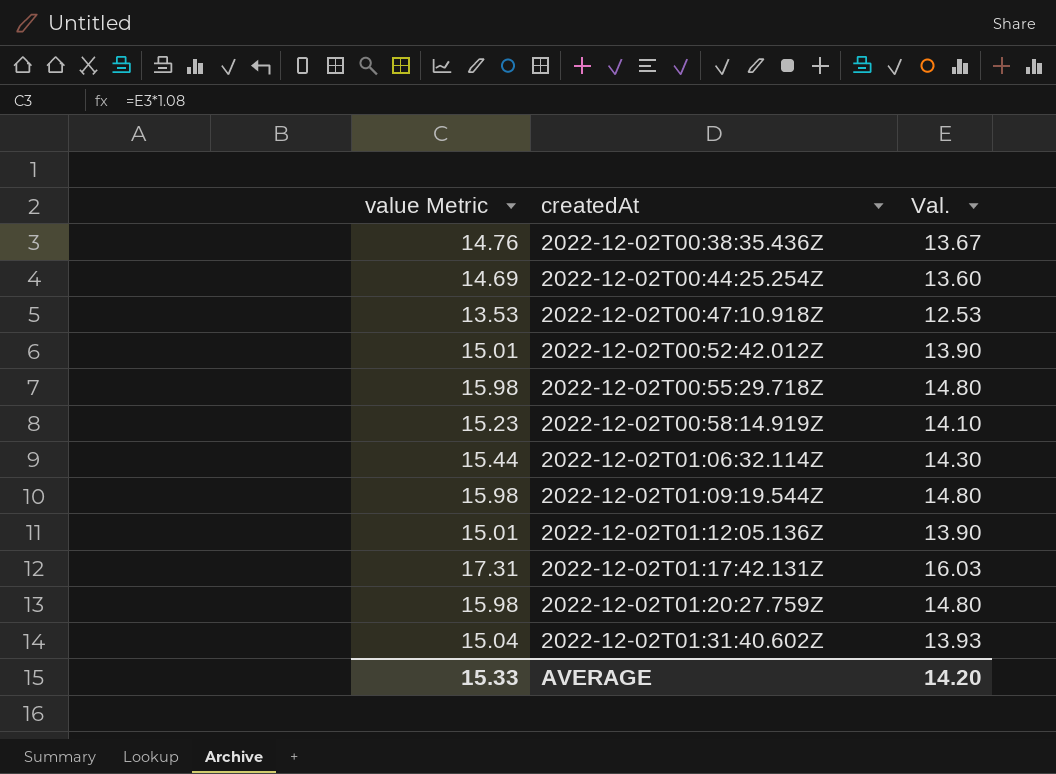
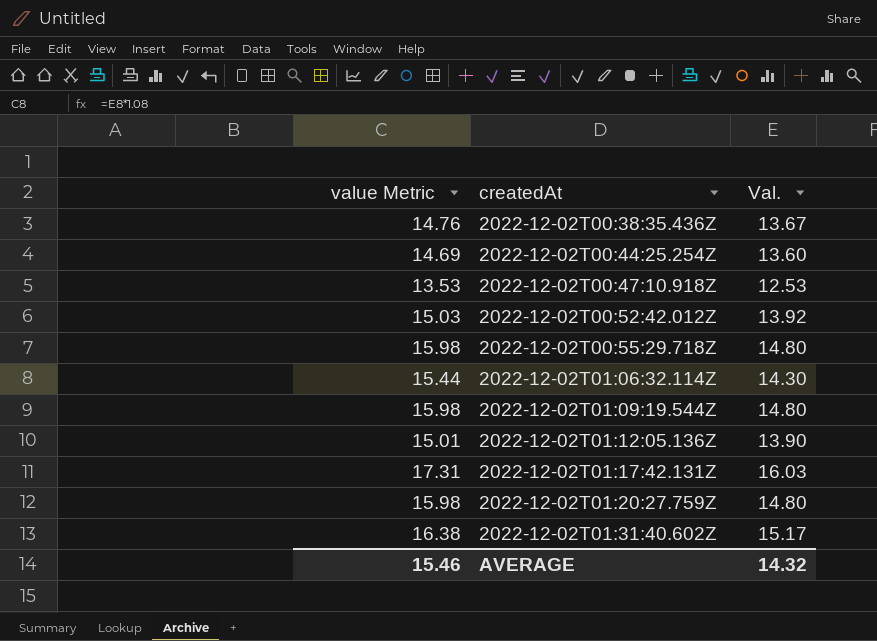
row 2022-12-02T00:58:14.919Z: 15.23 | 14.10 -> none
2022-12-02T00:52:42.012Z | value Metric: 15.01 -> 15.03
2022-12-02T00:52:42.012Z | Val.: 13.90 -> 13.92
2022-12-02T01:31:40.602Z | value Metric: 15.04 -> 16.38
2022-12-02T01:31:40.602Z | Val.: 13.93 -> 15.17
AVERAGE | value Metric: 15.33 -> 15.46
AVERAGE | Val.: 14.20 -> 14.32

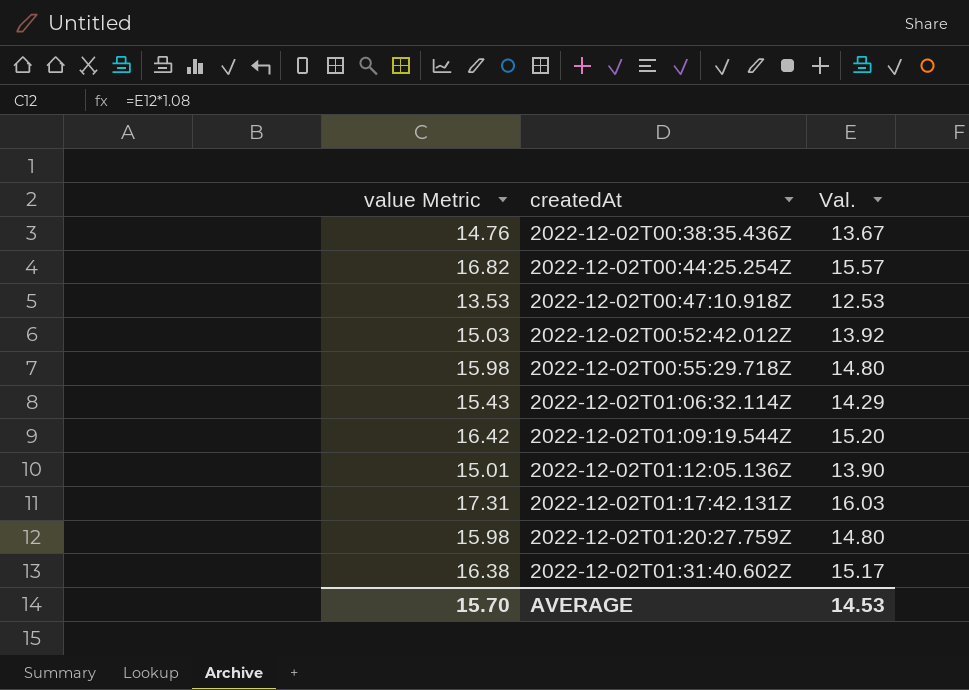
2022-12-02T00:44:25.254Z | value Metric: 14.69 -> 16.82
2022-12-02T00:44:25.254Z | Val.: 13.60 -> 15.57
2022-12-02T01:06:32.114Z | value Metric: 15.44 -> 15.43
2022-12-02T01:06:32.114Z | Val.: 14.30 -> 14.29
2022-12-02T01:09:19.544Z | value Metric: 15.98 -> 16.42
2022-12-02T01:09:19.544Z | Val.: 14.80 -> 15.20
AVERAGE | value Metric: 15.46 -> 15.70
AVERAGE | Val.: 14.32 -> 14.53

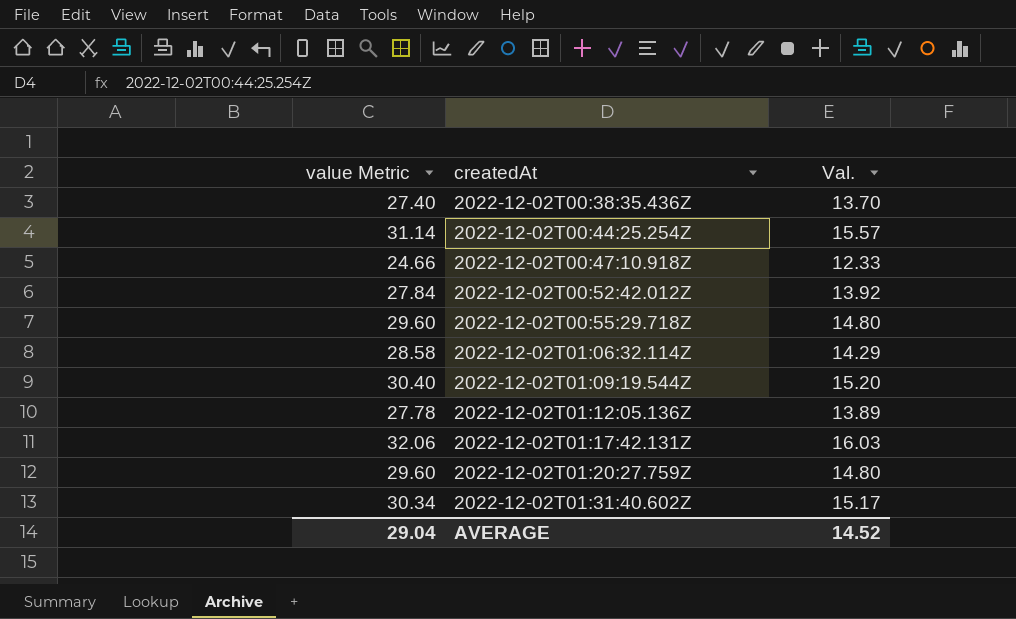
column value Metric | formula: [Val.] * 1.08 -> [Val.] * 2
2022-12-02T00:38:35.436Z | Val.: 13.67 -> 13.70
2022-12-02T00:47:10.918Z | Val.: 12.53 -> 12.33
2022-12-02T01:12:05.136Z | Val.: 13.90 -> 13.89
AVERAGE | value Metric: 15.70 -> 29.04
AVERAGE | Val.: 14.53 -> 14.52

